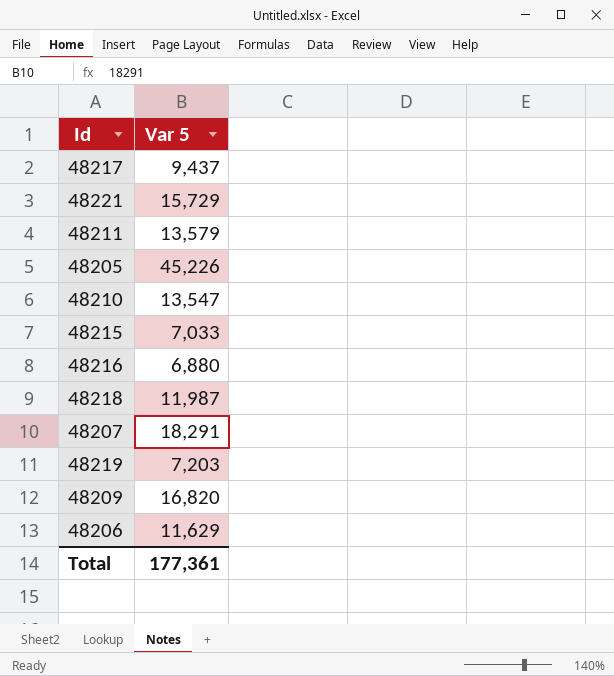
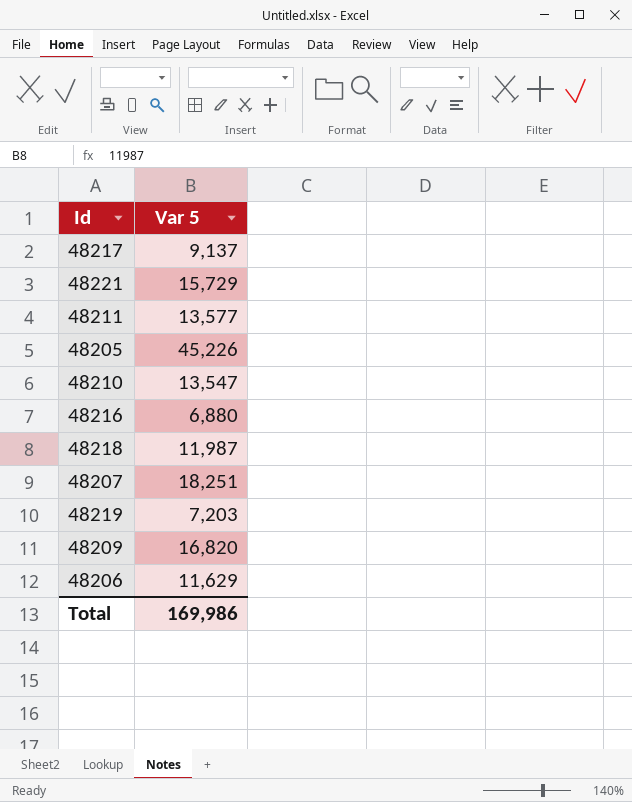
row 48215: 7,033 -> none
48217 | Var 5: 9,437 -> 9,137
48211 | Var 5: 13,579 -> 13,577
48207 | Var 5: 18,291 -> 18,251
Total | Var 5: 177,361 -> 169,986

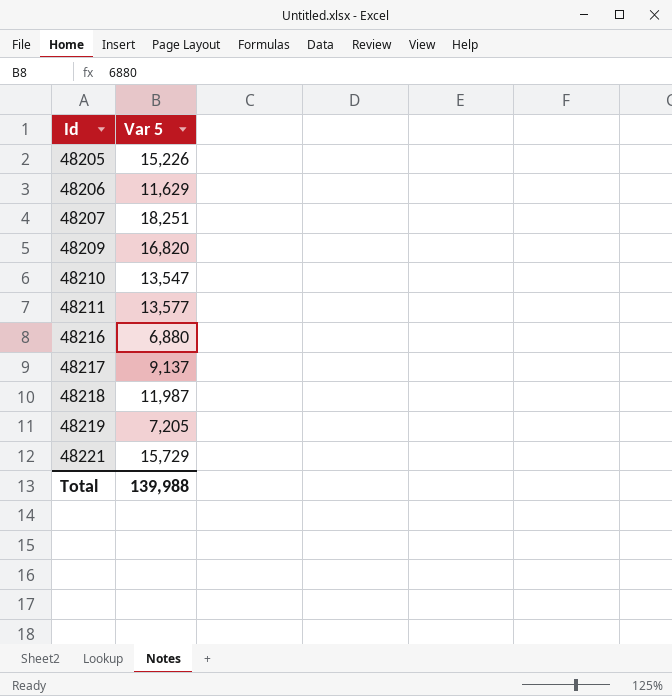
row order: none -> Id ascending
48205 | Var 5: 45,226 -> 15,226
48219 | Var 5: 7,203 -> 7,205
Total | Var 5: 169,986 -> 139,988

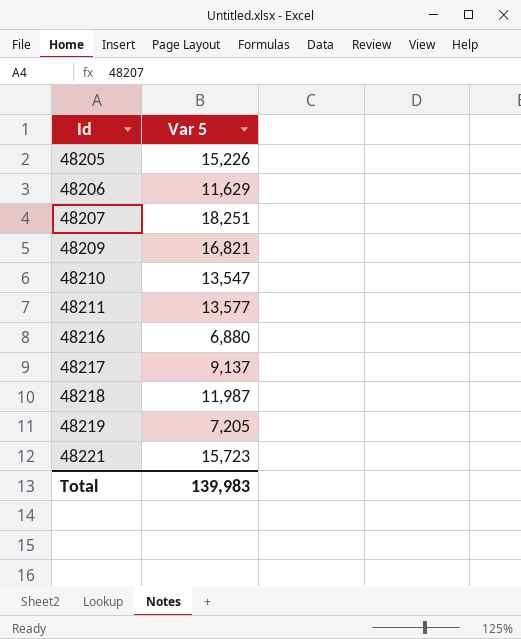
48209 | Var 5: 16,820 -> 16,821
48221 | Var 5: 15,729 -> 15,723
Total | Var 5: 139,988 -> 139,983

